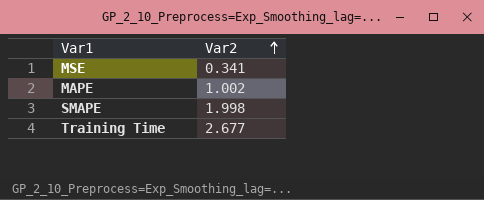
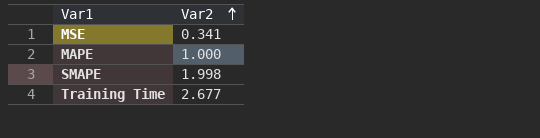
MAPE | Var2: 1.002 -> 1.000

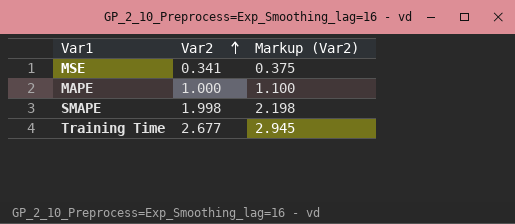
column Markup (Var2) | formula: none -> [Var2] * 1.1

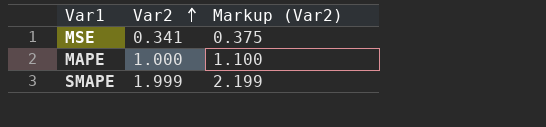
row Training Time: 2.677 | 2.945 -> none
SMAPE | Var2: 1.998 -> 1.999
SMAPE | Markup (Var2): 2.198 -> 2.199

